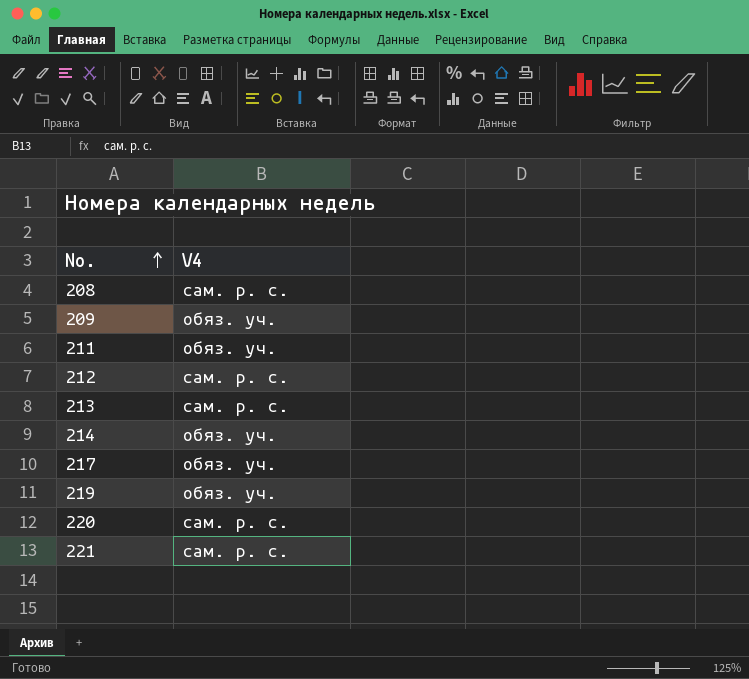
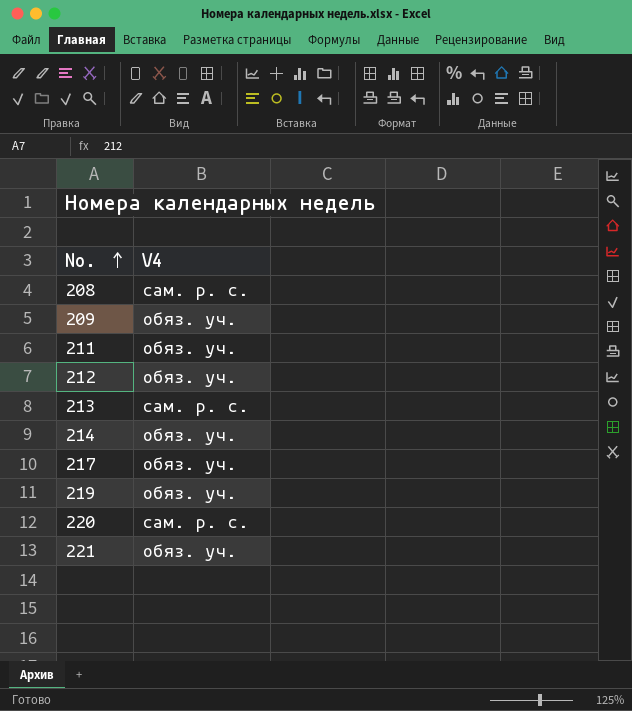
212 | V4: сам. р. с. -> обяз. уч.
221 | V4: сам. р. с. -> обяз. уч.

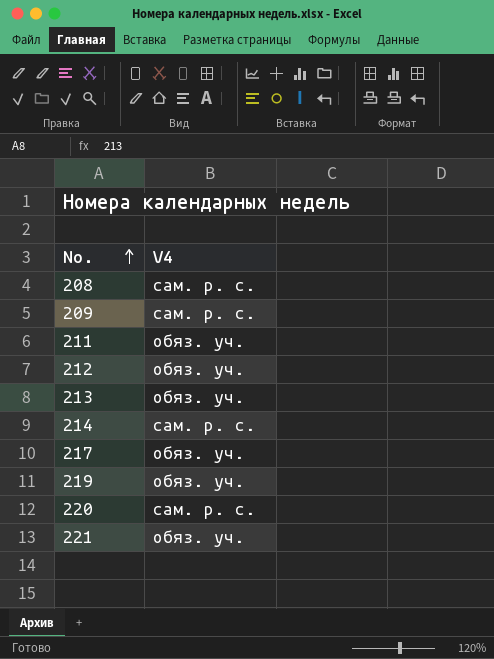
209 | V4: обяз. уч. -> сам. р. с.
213 | V4: сам. р. с. -> обяз. уч.
214 | V4: обяз. уч. -> сам. р. с.

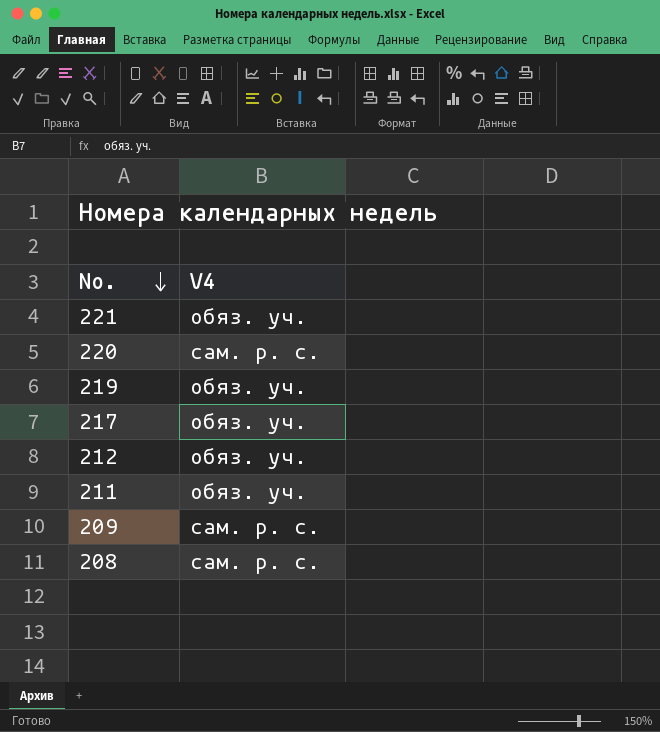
row order: No. ascending -> No. descending
row 213: обяз. уч. -> none
row 214: сам. р. с. -> none

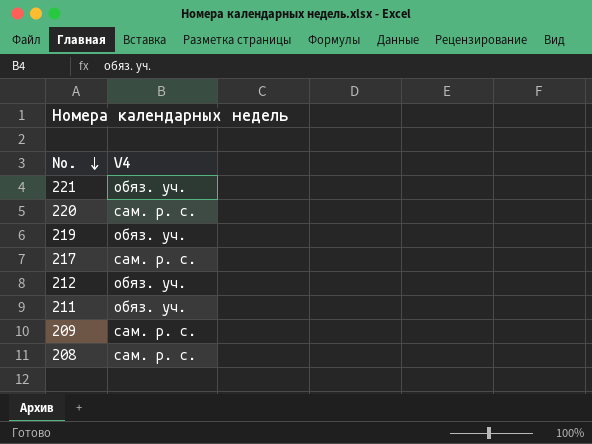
217 | V4: обяз. уч. -> сам. р. с.

